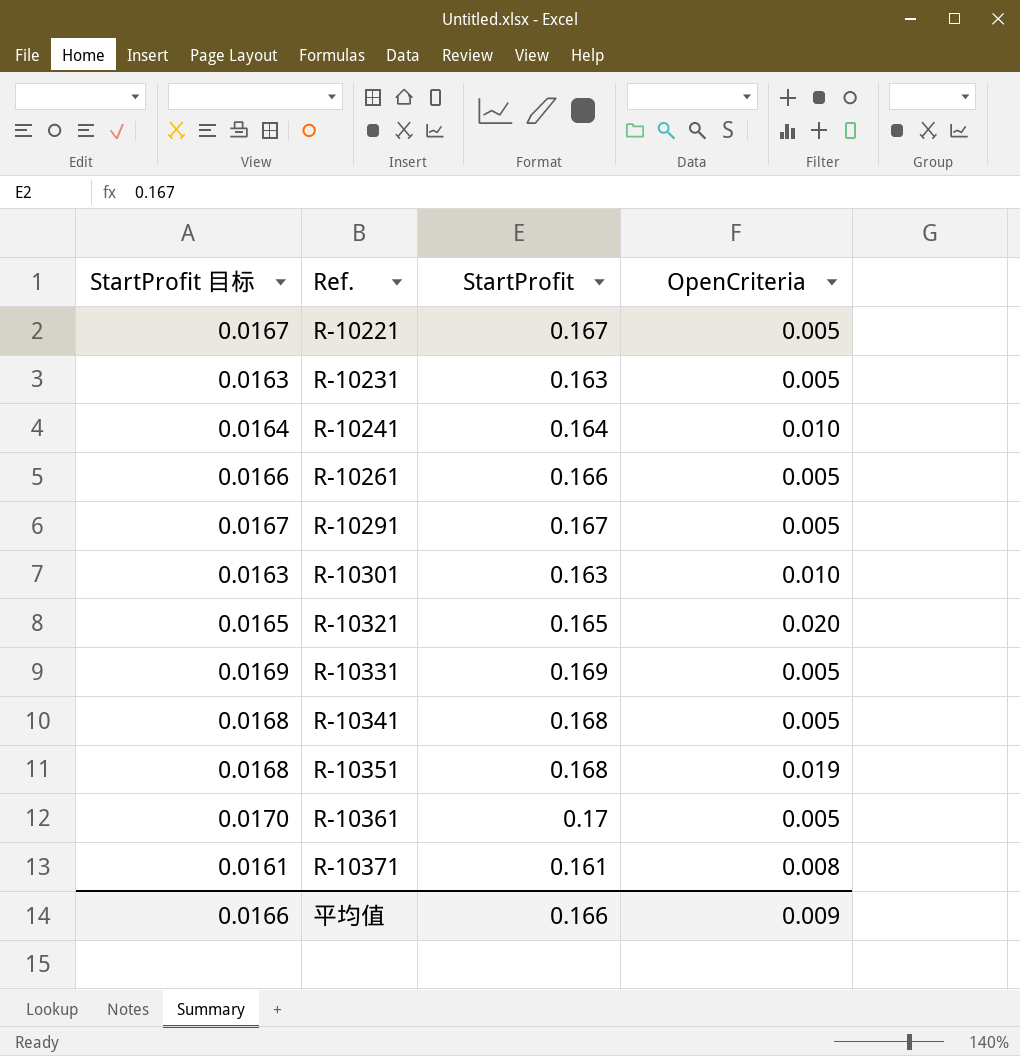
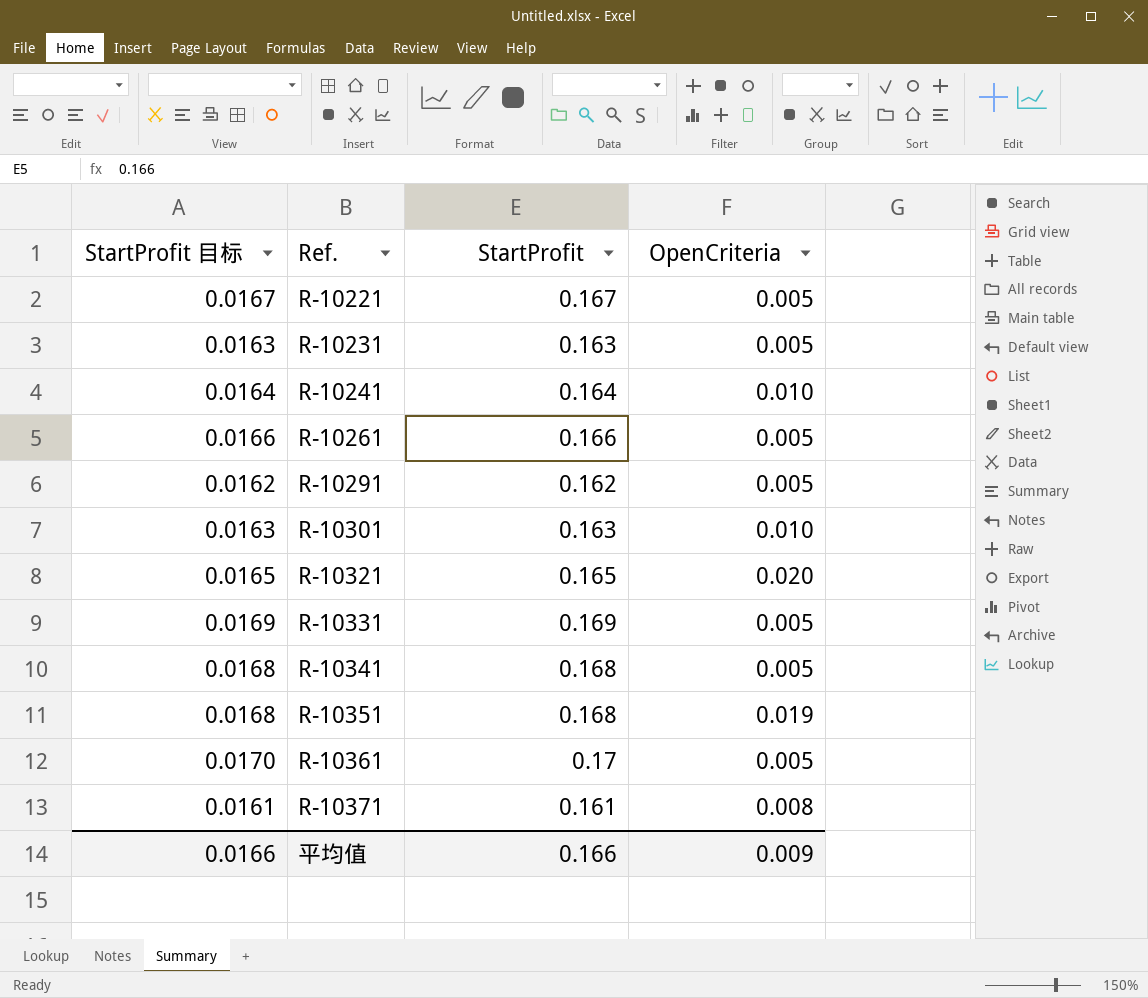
R-10291 | StartProfit 目标: 0.0167 -> 0.0162
R-10291 | StartProfit: 0.167 -> 0.162

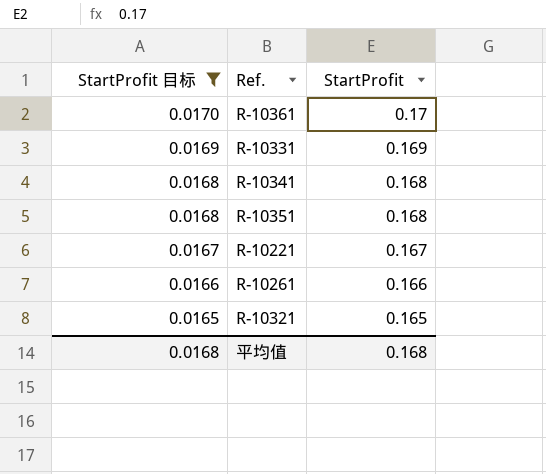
filter: none -> StartProfit 目标 >= 0.0165
row order: Ref. ascending -> StartProfit 目标 descending
column OpenCriteria | position: 4 -> none
平均值 | StartProfit 目标: 0.0166 -> 0.0168
平均值 | StartProfit: 0.166 -> 0.168

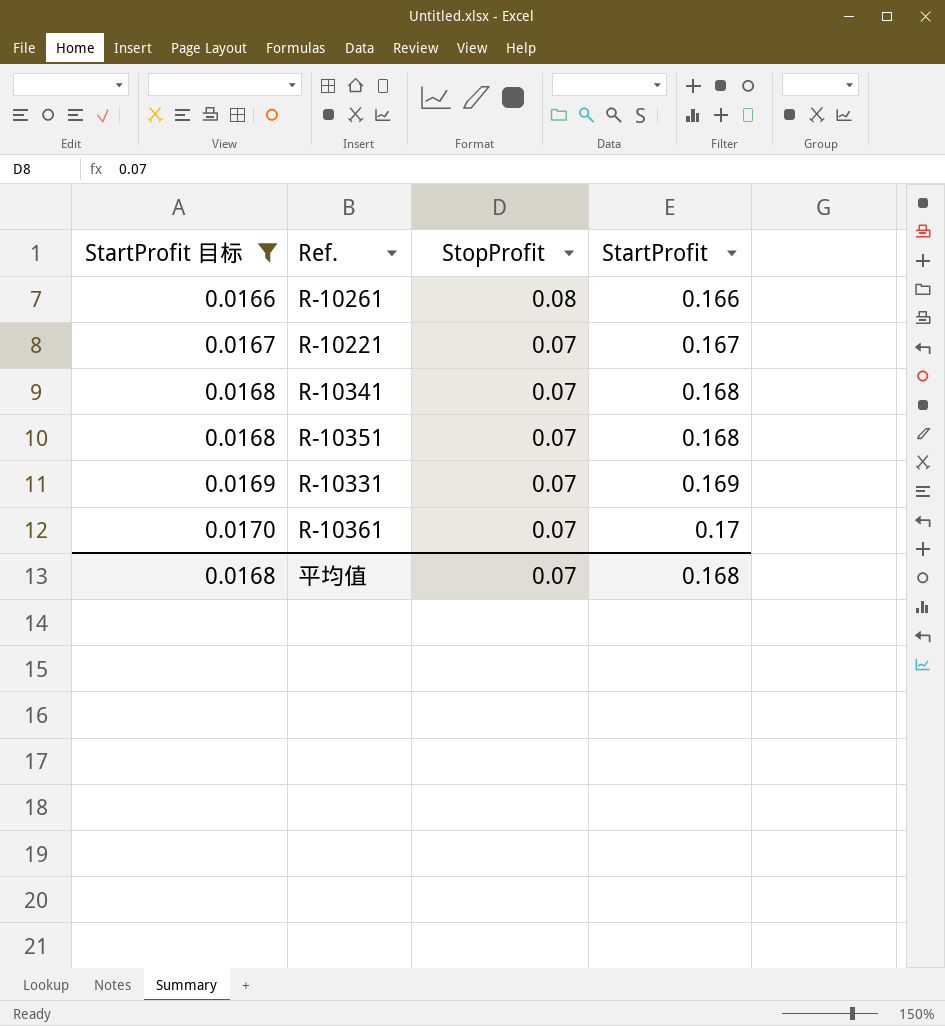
row order: StartProfit 目标 descending -> StartProfit 目标 ascending
column StopProfit | position: none -> 3
row R-10321: 0.0165 | 0.165 -> none

